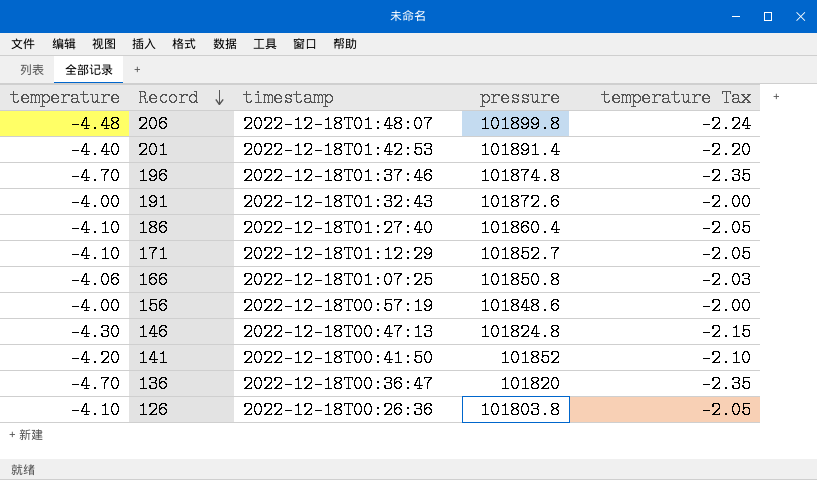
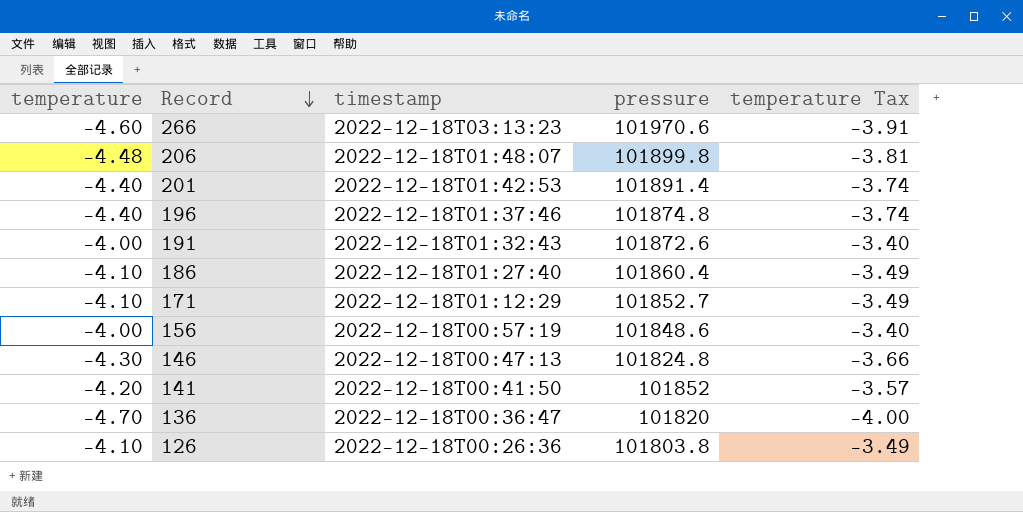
column temperature Tax | formula: [temperature] * 0.5 -> [temperature] * 0.85
row 166: -4.06 | 2022-12-18T01:07:25 | 101850.8 | -2.03 -> none
row 266: none -> -4.60 | 2022-12-18T03:13:23 | 101970.6 | -3.91
196 | temperature: -4.70 -> -4.40

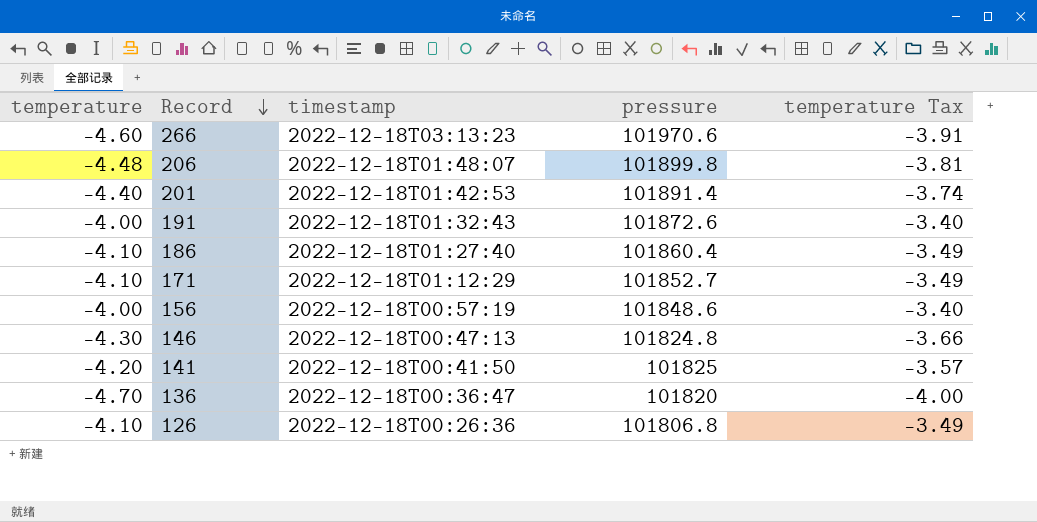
row 196: -4.40 | 2022-12-18T01:37:46 | 101874.8 | -3.74 -> none
141 | pressure: 101852 -> 101825
126 | pressure: 101803.8 -> 101806.8

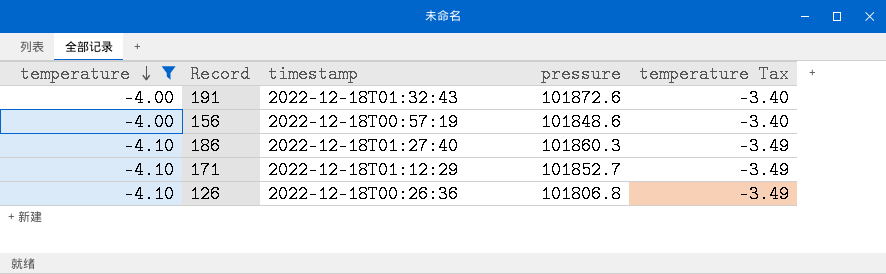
filter: none -> temperature >= -4.10
row order: Record descending -> temperature descending
186 | pressure: 101860.4 -> 101860.3

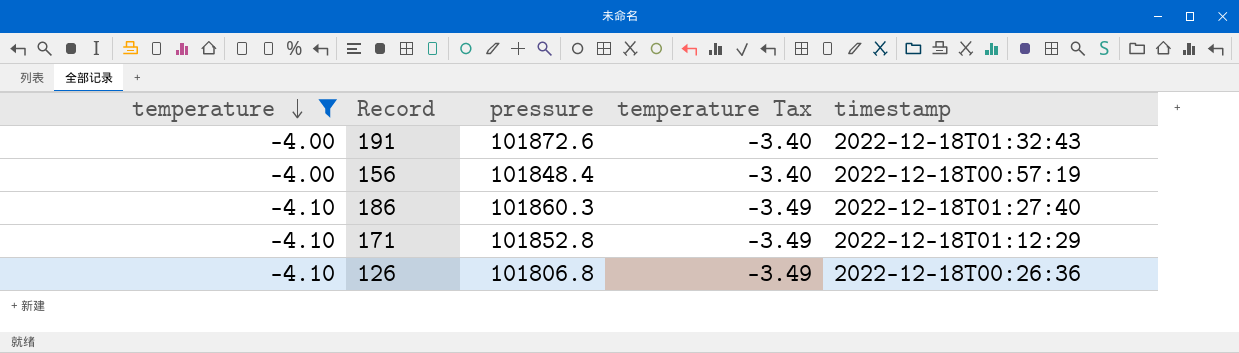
column timestamp | position: 3 -> 5
156 | pressure: 101848.6 -> 101848.4
171 | pressure: 101852.7 -> 101852.8

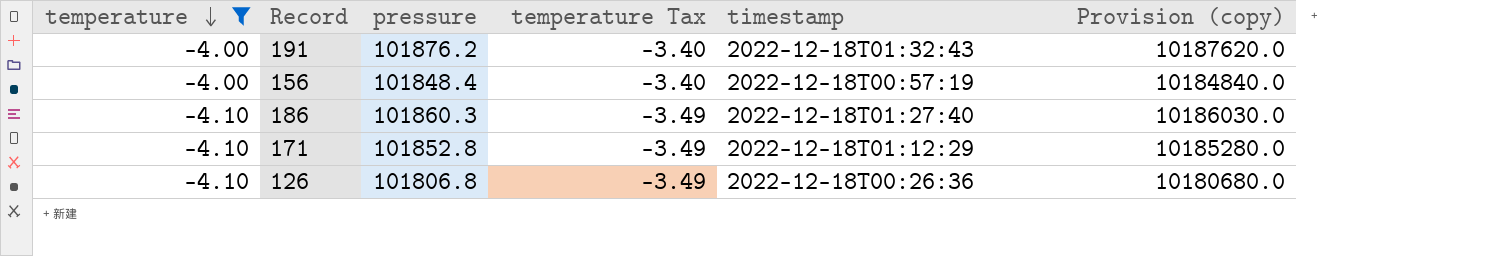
column Provision (copy) | formula: none -> [pressure] * 100
191 | pressure: 101872.6 -> 101876.2

